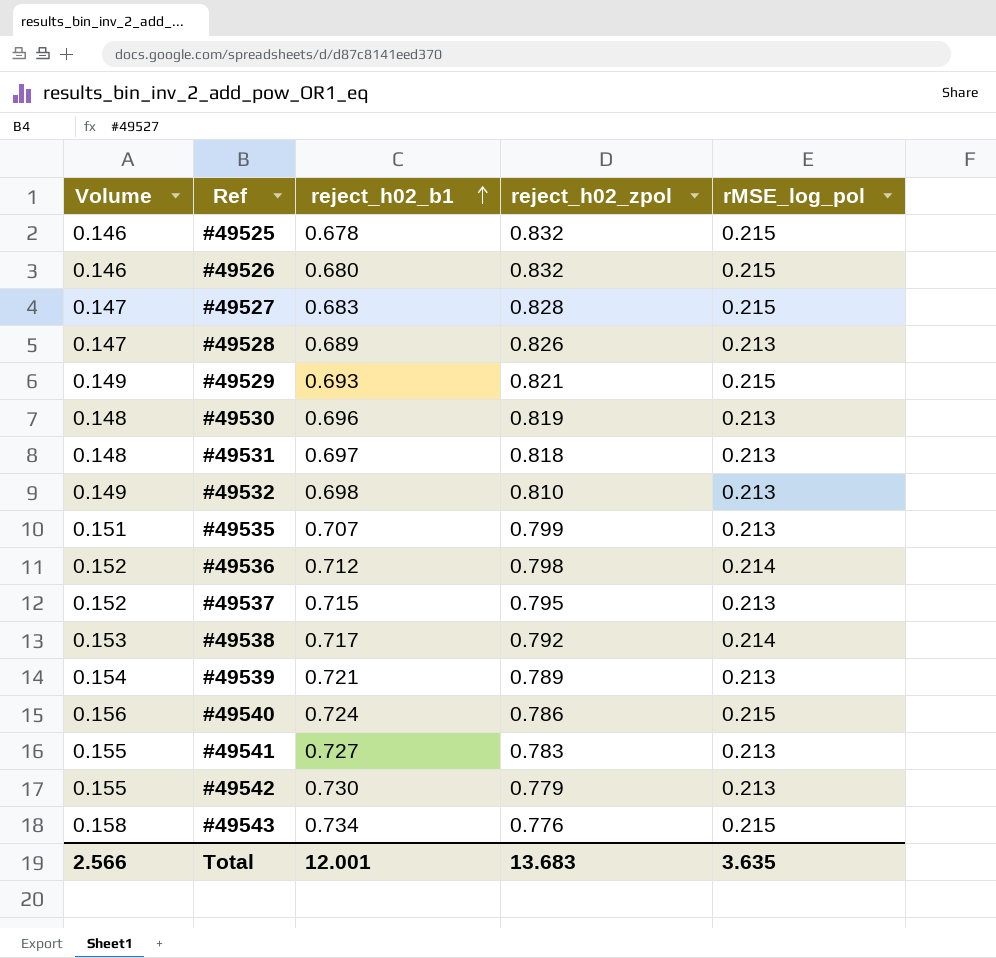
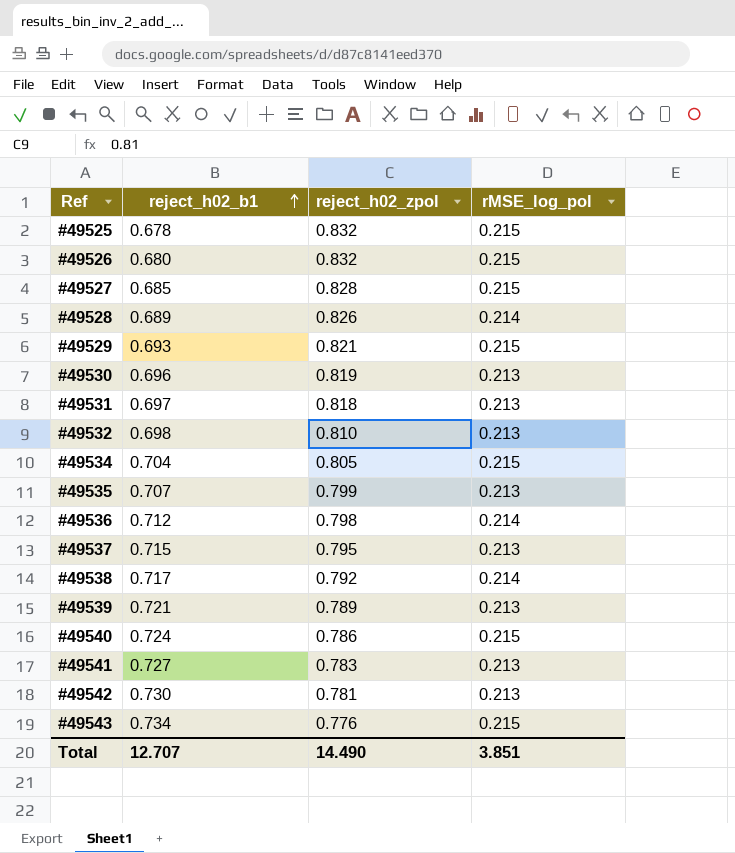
column Volume | formula: [reject_h02_b1] * [rMSE_log_pol] -> none
#49527 | reject_h02_b1: 0.683 -> 0.685
#49528 | rMSE_log_pol: 0.213 -> 0.214
row #49534: none -> 0.704 | 0.805 | 0.215
#49542 | reject_h02_zpol: 0.779 -> 0.781
Total | reject_h02_b1: 12.001 -> 12.707
Total | reject_h02_zpol: 13.683 -> 14.490
Total | rMSE_log_pol: 3.635 -> 3.851

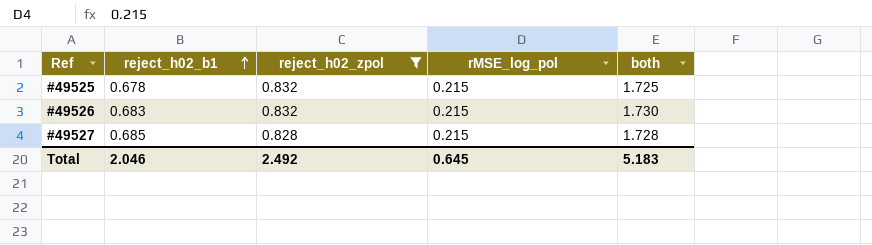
filter: none -> reject_h02_zpol >= 0.828
column both | formula: none -> [reject_h02_b1] + [reject_h02_zpol] + [rMSE_log_pol]
#49526 | reject_h02_b1: 0.680 -> 0.683
Total | reject_h02_b1: 12.707 -> 2.046
Total | reject_h02_zpol: 14.490 -> 2.492
Total | rMSE_log_pol: 3.851 -> 0.645

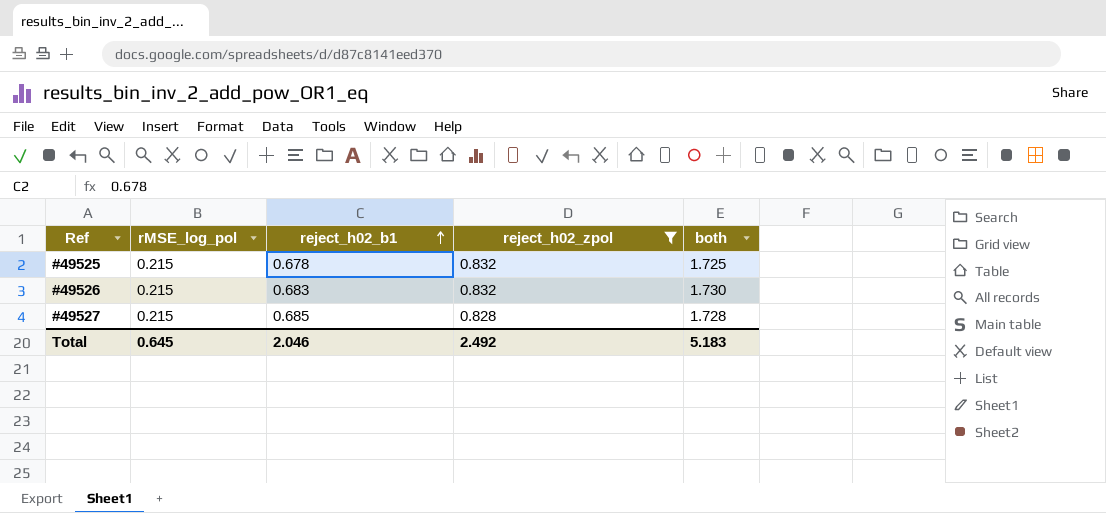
column rMSE_log_pol | position: 4 -> 2

